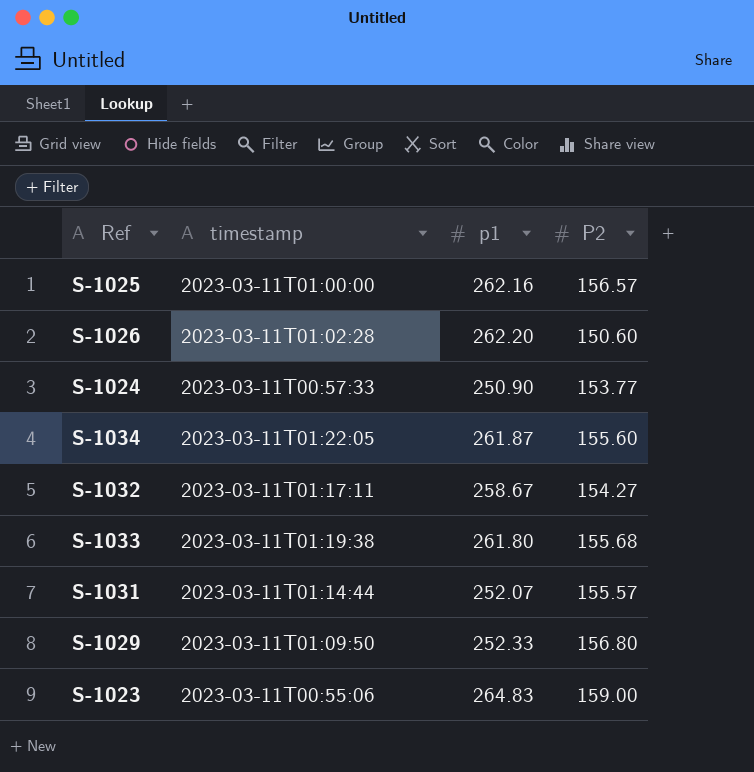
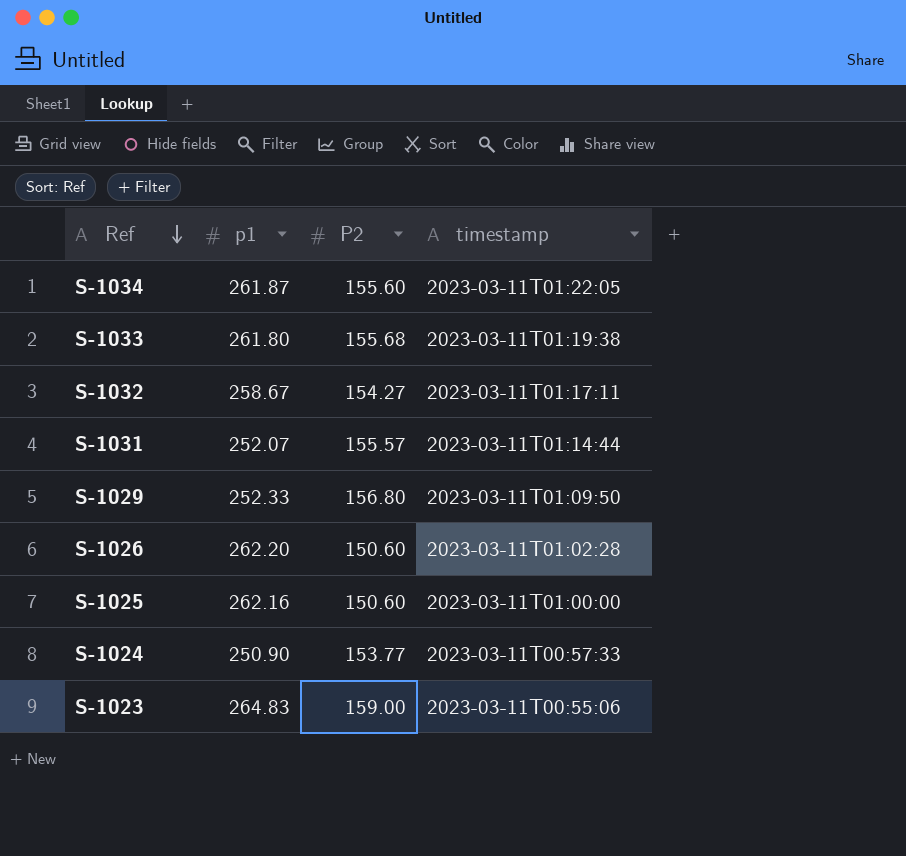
row order: none -> Ref descending
column timestamp | position: 2 -> 4
S-1025 | P2: 156.57 -> 150.60

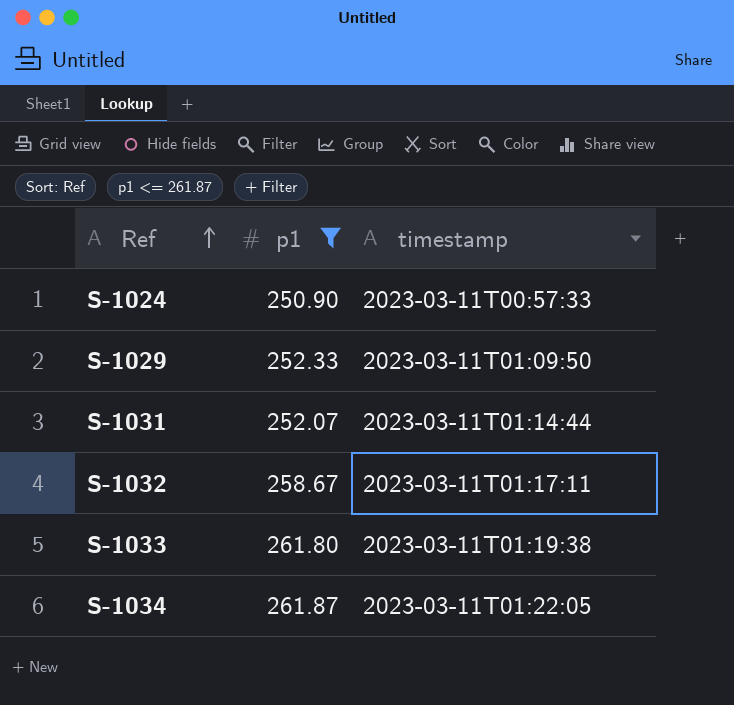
filter: none -> p1 <= 261.87
row order: Ref descending -> Ref ascending
column P2 | position: 3 -> none

